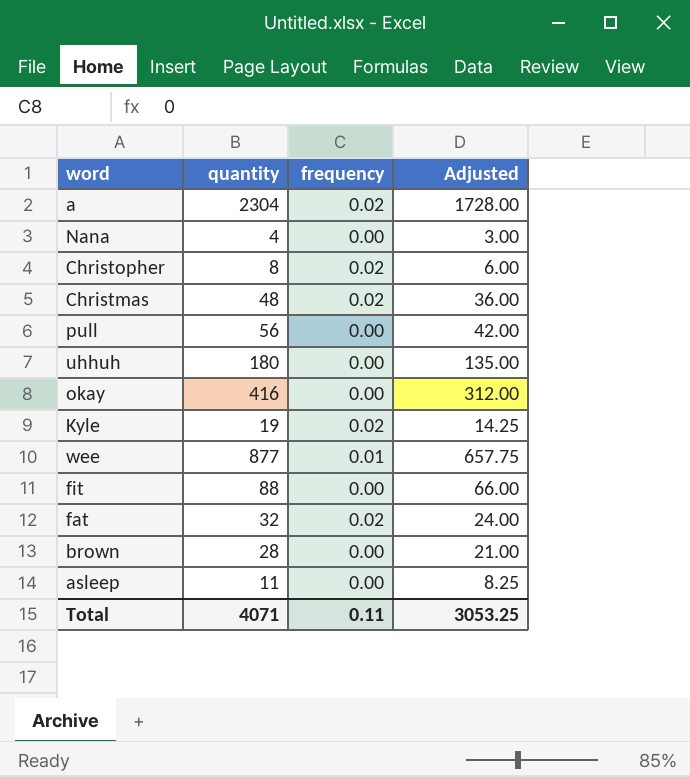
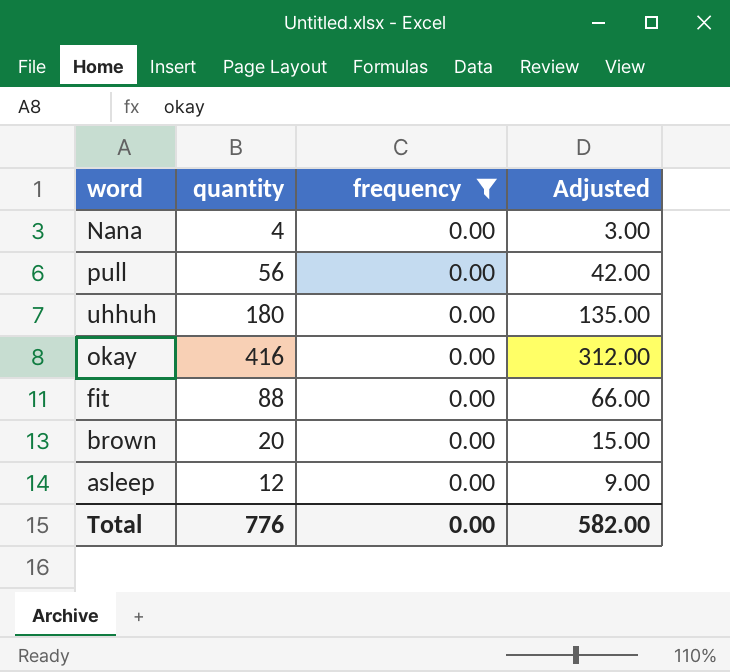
filter: none -> frequency = 0.00
brown | quantity: 28 -> 20
brown | Adjusted: 21.00 -> 15.00
asleep | quantity: 11 -> 12
asleep | Adjusted: 8.25 -> 9.00
Total | quantity: 4071 -> 776
Total | frequency: 0.11 -> 0.00
Total | Adjusted: 3053.25 -> 582.00

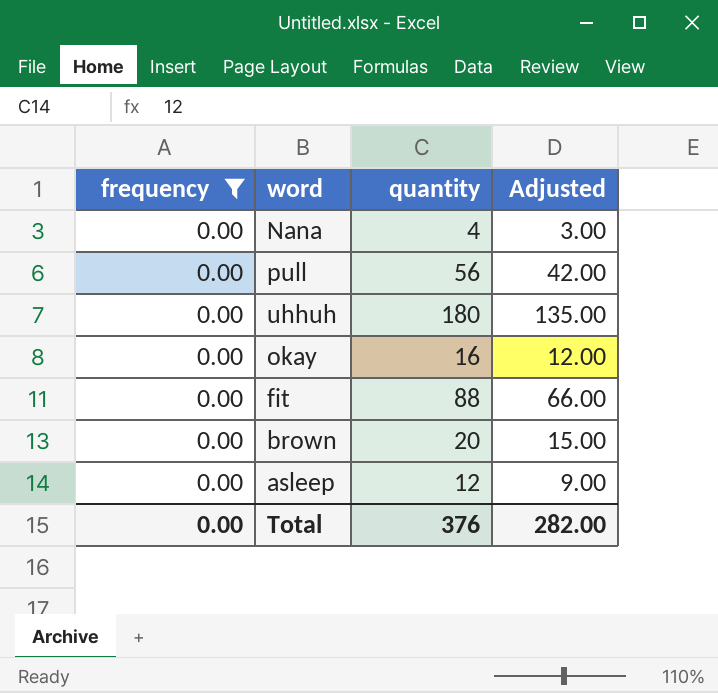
column frequency | position: 3 -> 1
okay | quantity: 416 -> 16
okay | Adjusted: 312.00 -> 12.00
Total | quantity: 776 -> 376
Total | Adjusted: 582.00 -> 282.00

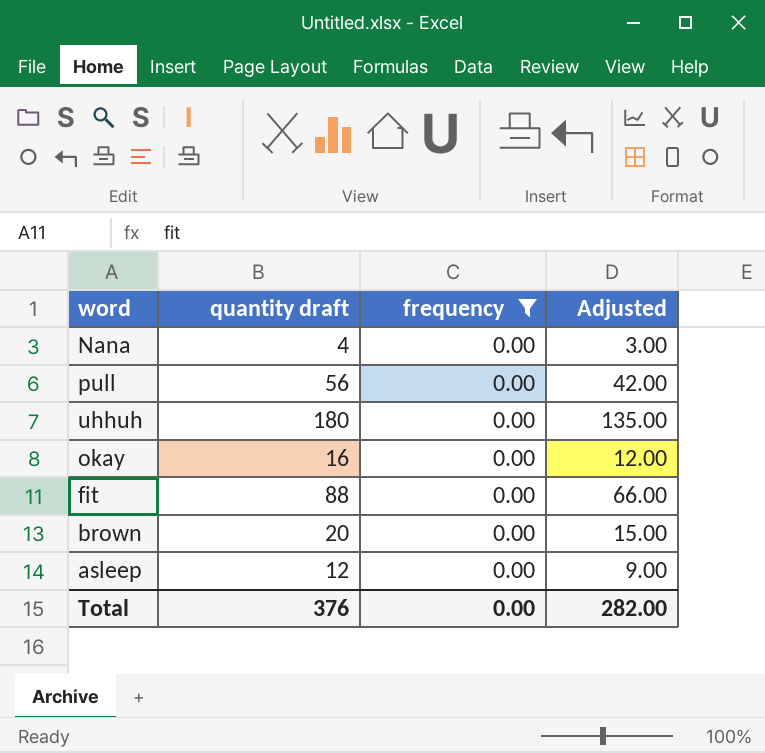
column name: quantity -> quantity draft
column frequency | position: 1 -> 3

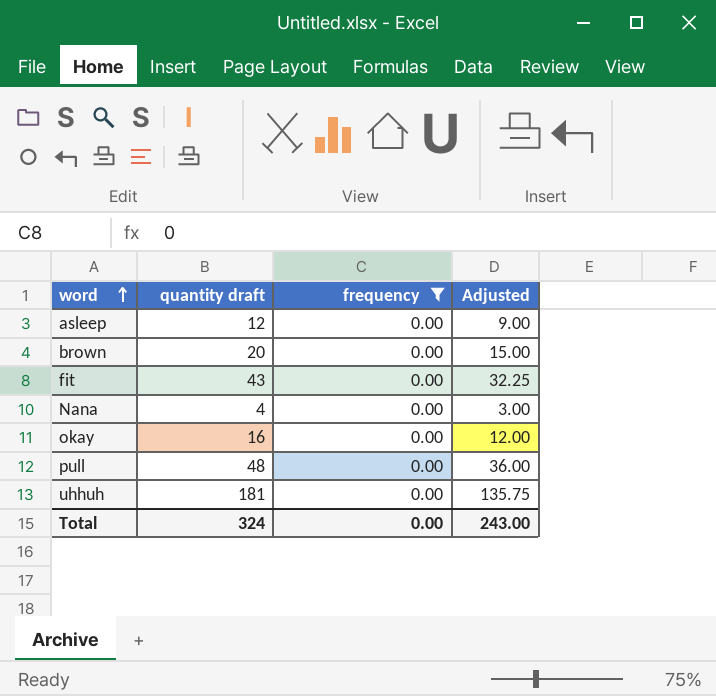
row order: none -> word ascending
fit | quantity draft: 88 -> 43
fit | Adjusted: 66.00 -> 32.25
pull | quantity draft: 56 -> 48
pull | Adjusted: 42.00 -> 36.00
uhhuh | quantity draft: 180 -> 181
uhhuh | Adjusted: 135.00 -> 135.75
Total | quantity draft: 376 -> 324
Total | Adjusted: 282.00 -> 243.00

